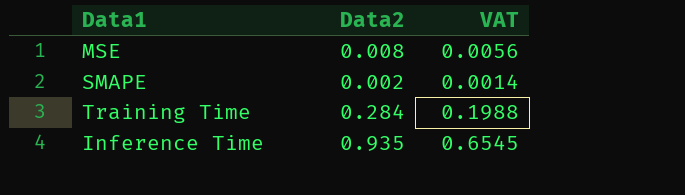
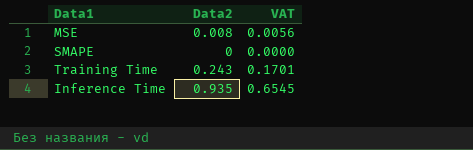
SMAPE | Data2: 0.002 -> 0
SMAPE | VAT: 0.0014 -> 0.0000
Training Time | Data2: 0.284 -> 0.243
Training Time | VAT: 0.1988 -> 0.1701

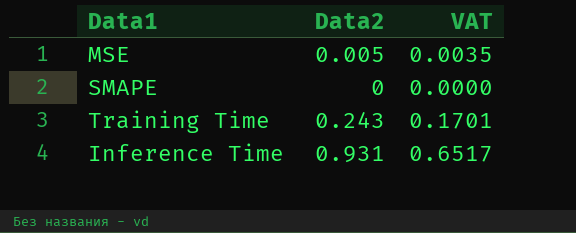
MSE | Data2: 0.008 -> 0.005
MSE | VAT: 0.0056 -> 0.0035
Inference Time | Data2: 0.935 -> 0.931
Inference Time | VAT: 0.6545 -> 0.6517

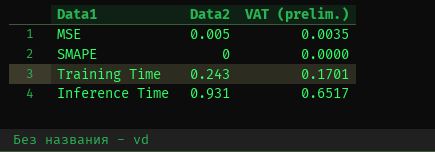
column name: VAT -> VAT (prelim.)

